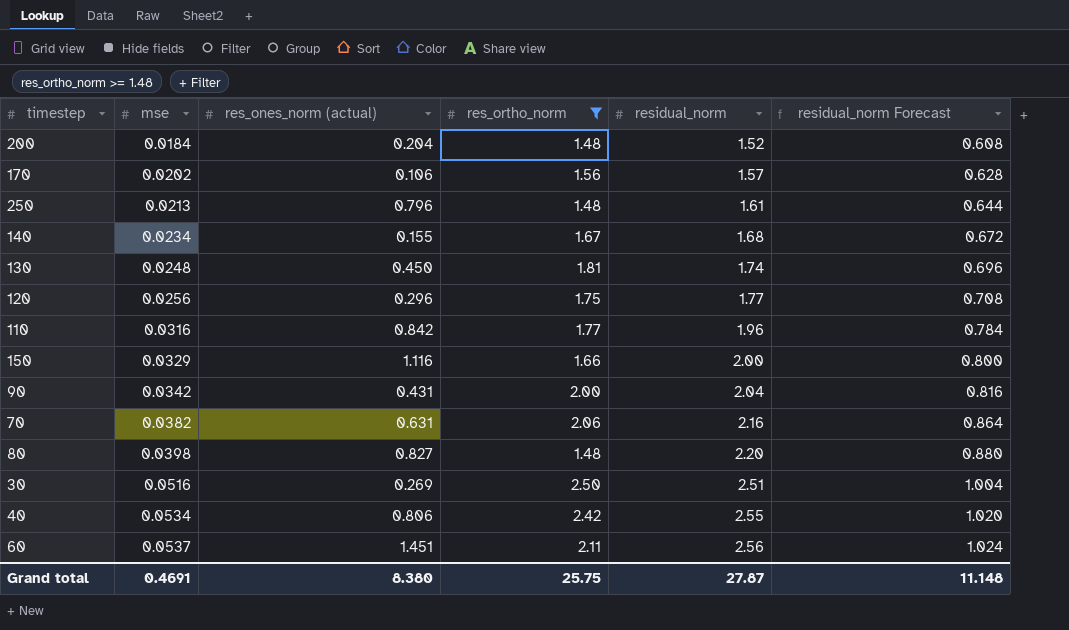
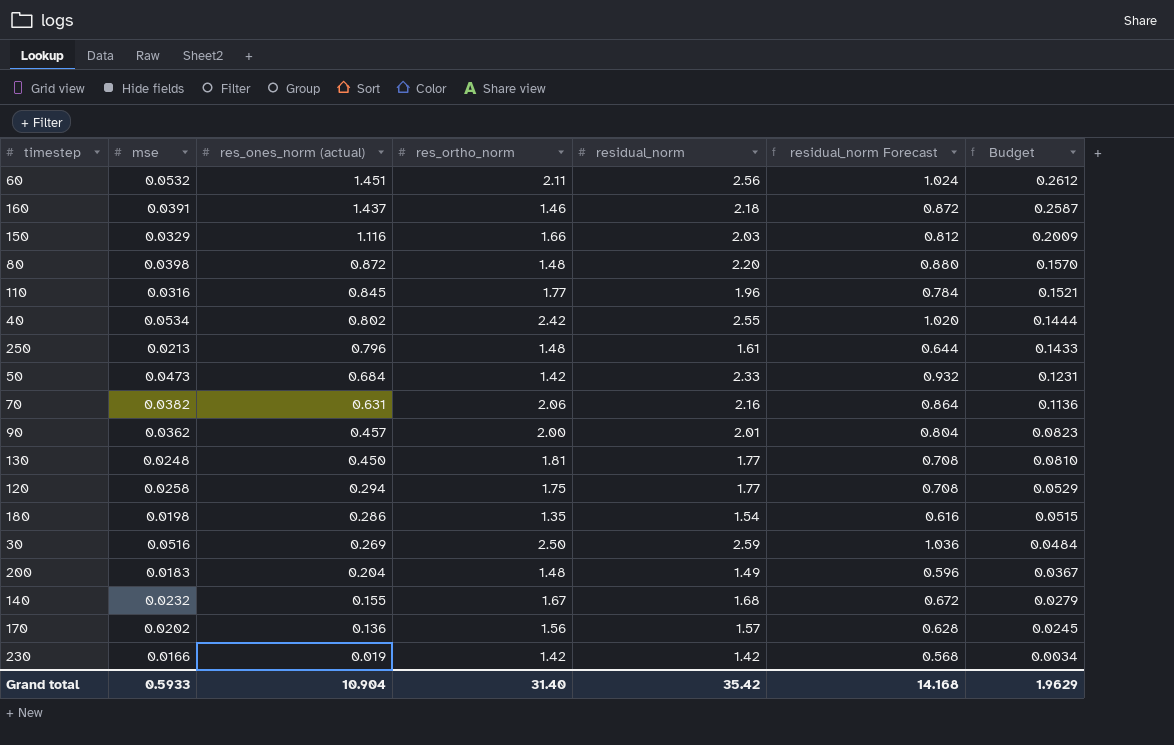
filter: res_ortho_norm >= 1.48 -> none
row order: mse ascending -> res_ones_norm (actual) descending
column Budget | formula: none -> [res_ones_norm (actual)] * 0.18
60 | mse: 0.0537 -> 0.0532
150 | residual_norm: 2.00 -> 2.03
150 | residual_norm Forecast: 0.800 -> 0.812
80 | res_ones_norm (actual): 0.827 -> 0.872
110 | res_ones_norm (actual): 0.842 -> 0.845
40 | res_ones_norm (actual): 0.806 -> 0.802
90 | mse: 0.0342 -> 0.0362
90 | res_ones_norm (actual): 0.431 -> 0.457
90 | residual_norm: 2.04 -> 2.01
90 | residual_norm Forecast: 0.816 -> 0.804
130 | residual_norm: 1.74 -> 1.77
130 | residual_norm Forecast: 0.696 -> 0.708
120 | mse: 0.0256 -> 0.0258
120 | res_ones_norm (actual): 0.296 -> 0.294
30 | residual_norm: 2.51 -> 2.59
30 | residual_norm Forecast: 1.004 -> 1.036
200 | mse: 0.0184 -> 0.0183
200 | residual_norm: 1.52 -> 1.49
200 | residual_norm Forecast: 0.608 -> 0.596
140 | mse: 0.0234 -> 0.0232
170 | res_ones_norm (actual): 0.106 -> 0.136
Grand total | mse: 0.4691 -> 0.5933
Grand total | res_ones_norm (actual): 8.380 -> 10.904
Grand total | res_ortho_norm: 25.75 -> 31.40
Grand total | residual_norm: 27.87 -> 35.42
Grand total | residual_norm Forecast: 11.148 -> 14.168

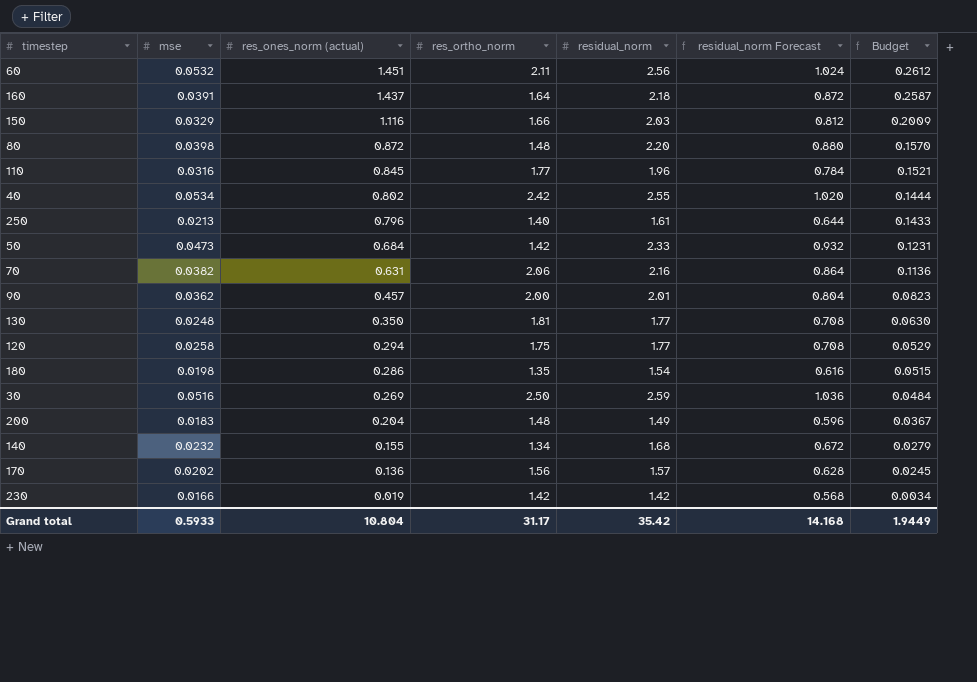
160 | res_ortho_norm: 1.46 -> 1.64
250 | res_ortho_norm: 1.48 -> 1.40
130 | res_ones_norm (actual): 0.450 -> 0.350
130 | Budget: 0.0810 -> 0.0630
140 | res_ortho_norm: 1.67 -> 1.34
Grand total | res_ones_norm (actual): 10.904 -> 10.804
Grand total | res_ortho_norm: 31.40 -> 31.17
Grand total | Budget: 1.9629 -> 1.9449

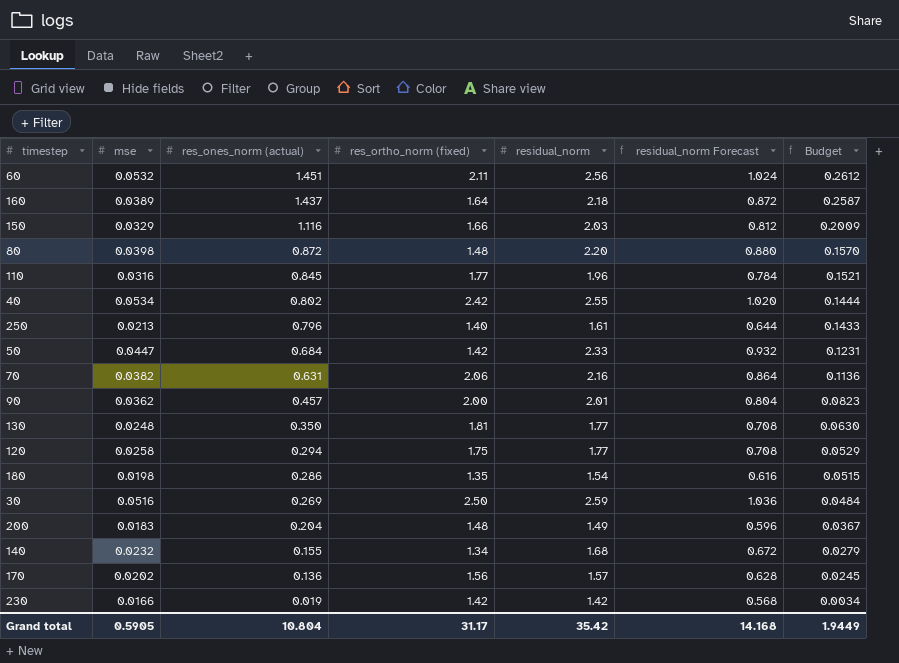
column name: res_ortho_norm -> res_ortho_norm (fixed)
160 | mse: 0.0391 -> 0.0389
50 | mse: 0.0473 -> 0.0447
Grand total | mse: 0.5933 -> 0.5905

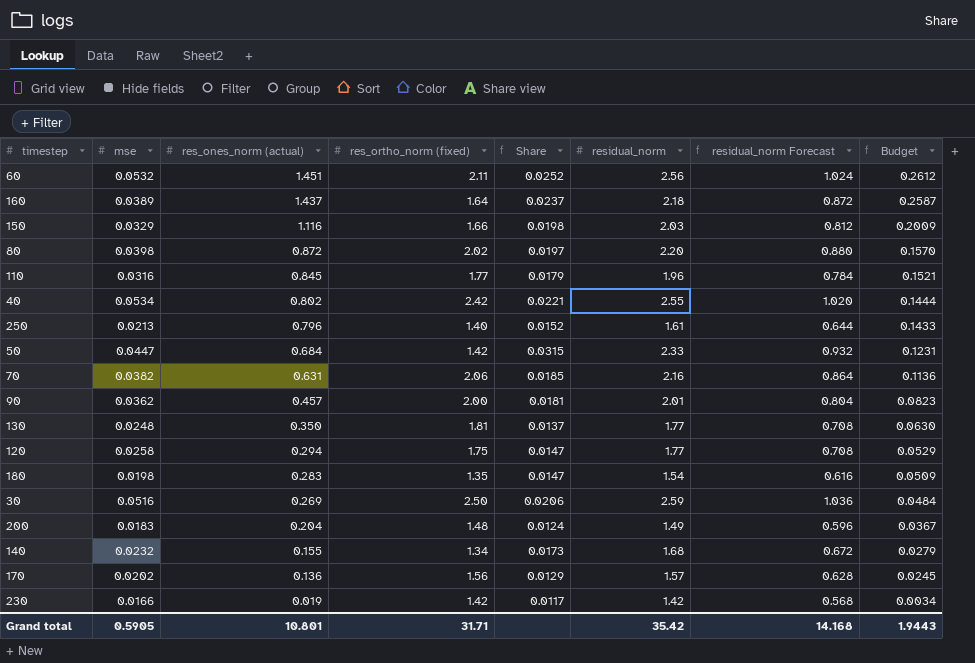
column Share | formula: none -> [mse] / [res_ortho_norm (fixed)]
80 | res_ortho_norm (fixed): 1.48 -> 2.02
180 | res_ones_norm (actual): 0.286 -> 0.283
180 | Budget: 0.0515 -> 0.0509
Grand total | res_ones_norm (actual): 10.804 -> 10.801
Grand total | res_ortho_norm (fixed): 31.17 -> 31.71
Grand total | Budget: 1.9449 -> 1.9443

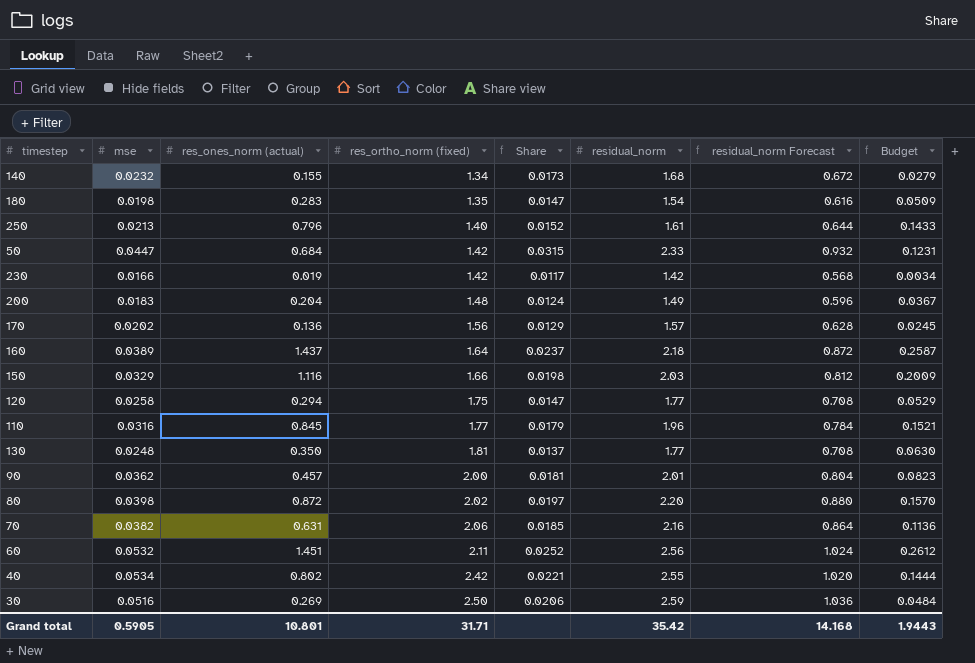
row order: res_ones_norm (actual) descending -> res_ortho_norm (fixed) ascending

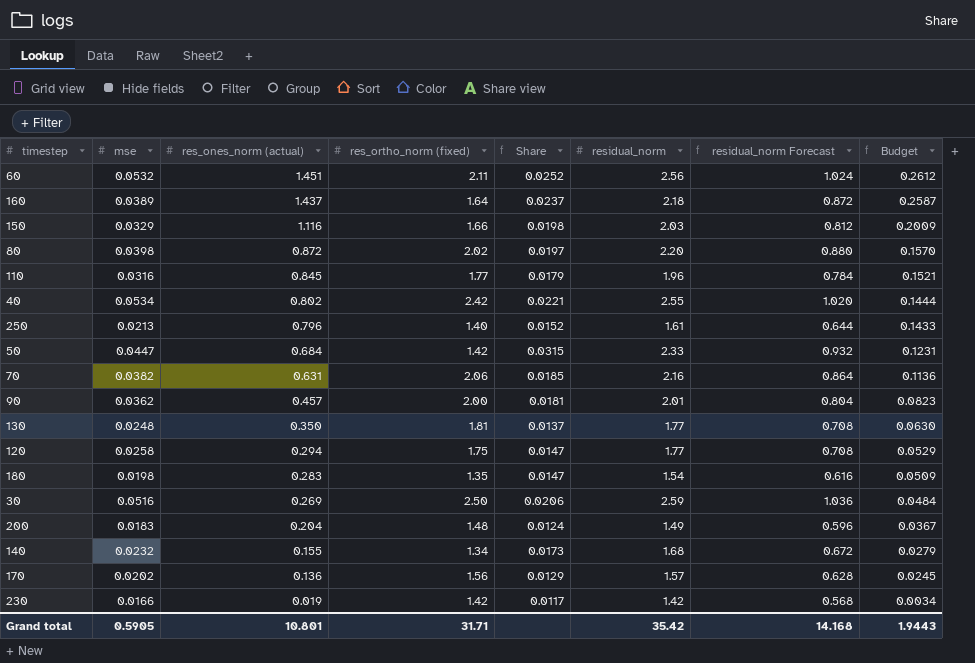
row order: res_ortho_norm (fixed) ascending -> res_ones_norm (actual) descending

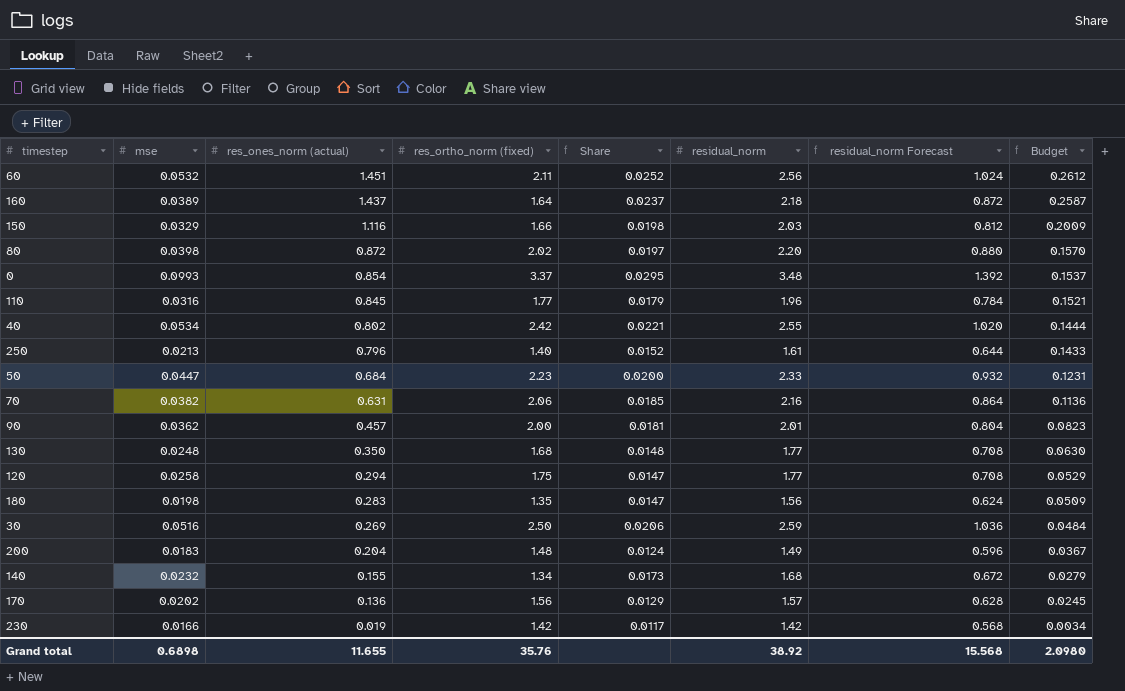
row 0: none -> 0.0993 | 0.854 | 3.37 | 0.0295 | 3.48 | 1.392 | 0.1537
50 | res_ortho_norm (fixed): 1.42 -> 2.23
50 | Share: 0.0315 -> 0.0200
130 | res_ortho_norm (fixed): 1.81 -> 1.68
130 | Share: 0.0137 -> 0.0148
180 | residual_norm: 1.54 -> 1.56
180 | residual_norm Forecast: 0.616 -> 0.624
Grand total | mse: 0.5905 -> 0.6898
Grand total | res_ones_norm (actual): 10.801 -> 11.655
Grand total | res_ortho_norm (fixed): 31.71 -> 35.76
Grand total | residual_norm: 35.42 -> 38.92
Grand total | residual_norm Forecast: 14.168 -> 15.568
Grand total | Budget: 1.9443 -> 2.0980

